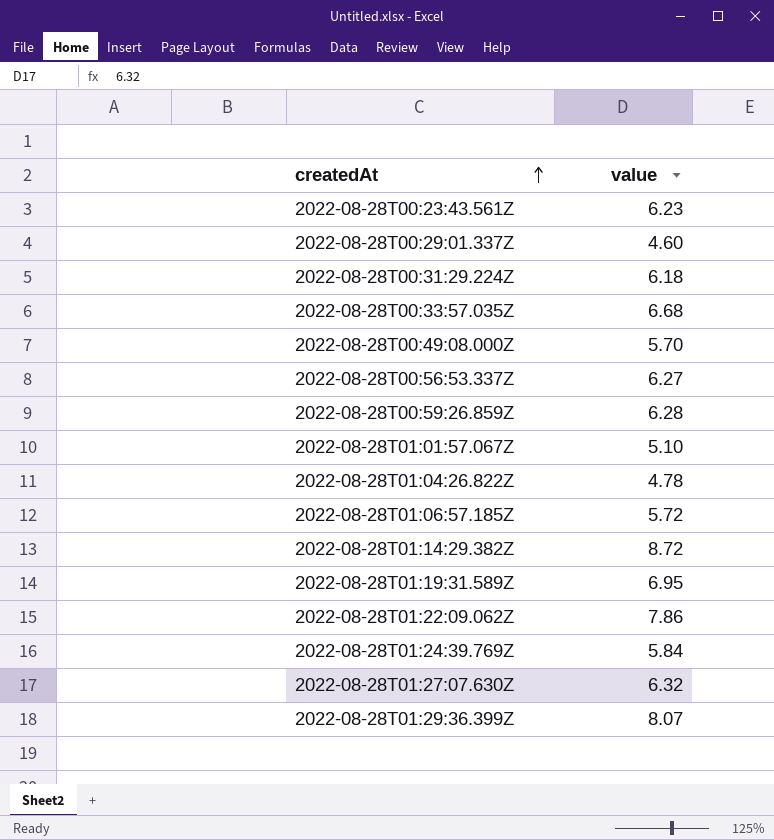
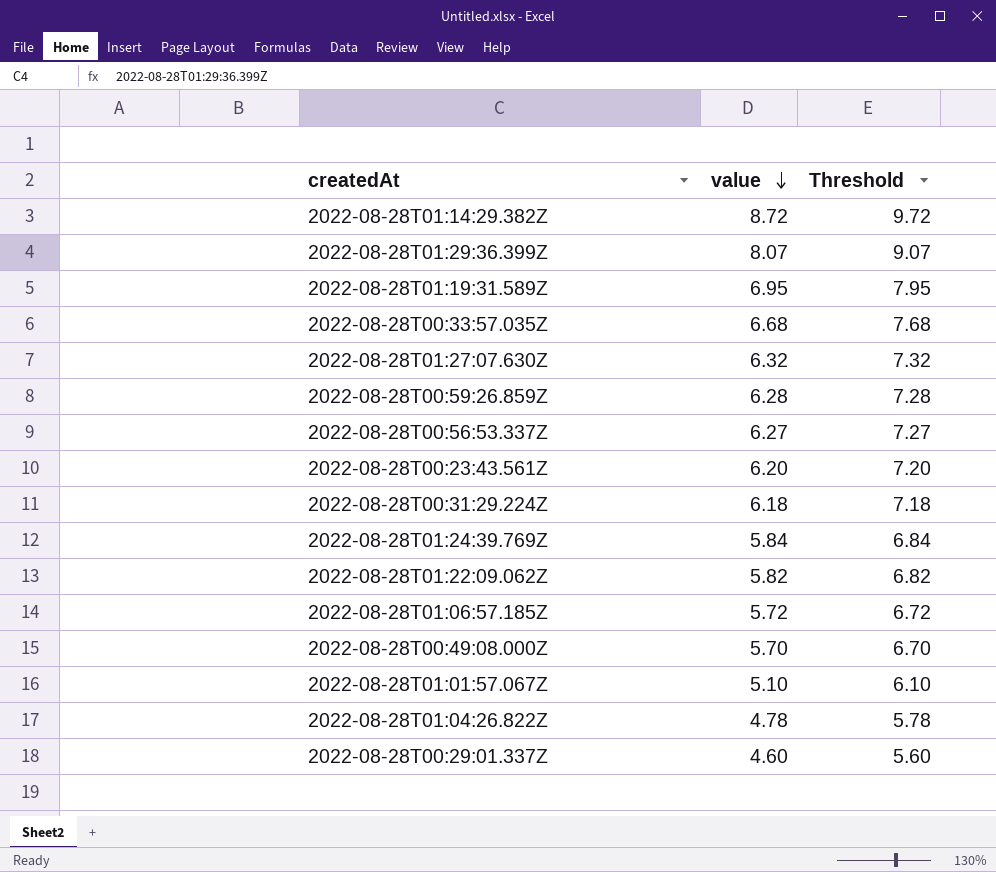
row order: createdAt ascending -> value descending
column Threshold | formula: none -> [value] + 1
2022-08-28T00:23:43.561Z | value: 6.23 -> 6.20
2022-08-28T01:22:09.062Z | value: 7.86 -> 5.82

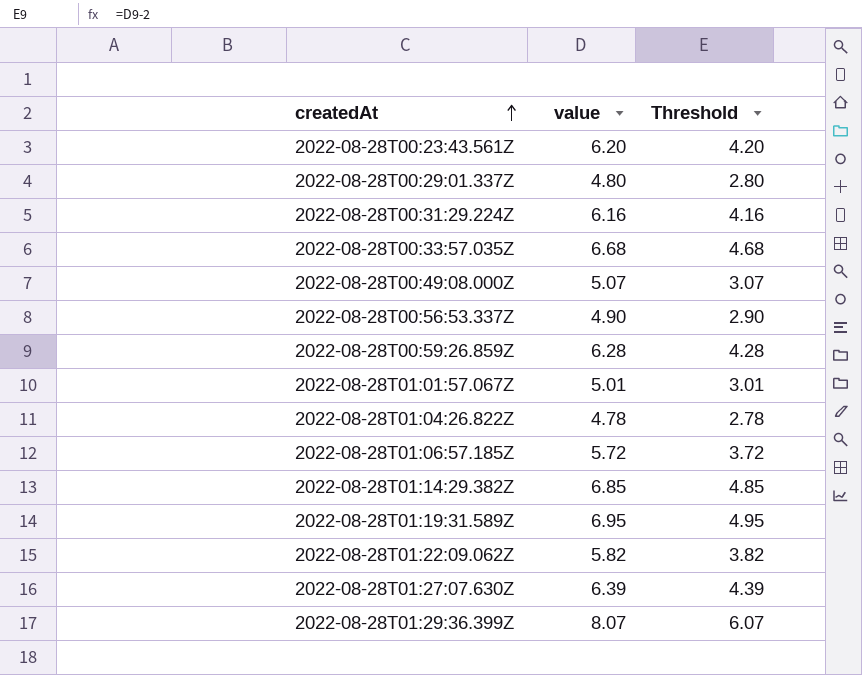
row order: value descending -> createdAt ascending
column Threshold | formula: [value] + 1 -> [value] - 2
row 2022-08-28T01:24:39.769Z: 5.84 | 6.84 -> none
2022-08-28T00:29:01.337Z | value: 4.60 -> 4.80
2022-08-28T00:31:29.224Z | value: 6.18 -> 6.16
2022-08-28T00:49:08.000Z | value: 5.70 -> 5.07
2022-08-28T00:56:53.337Z | value: 6.27 -> 4.90
2022-08-28T01:01:57.067Z | value: 5.10 -> 5.01
2022-08-28T01:14:29.382Z | value: 8.72 -> 6.85
2022-08-28T01:27:07.630Z | value: 6.32 -> 6.39

